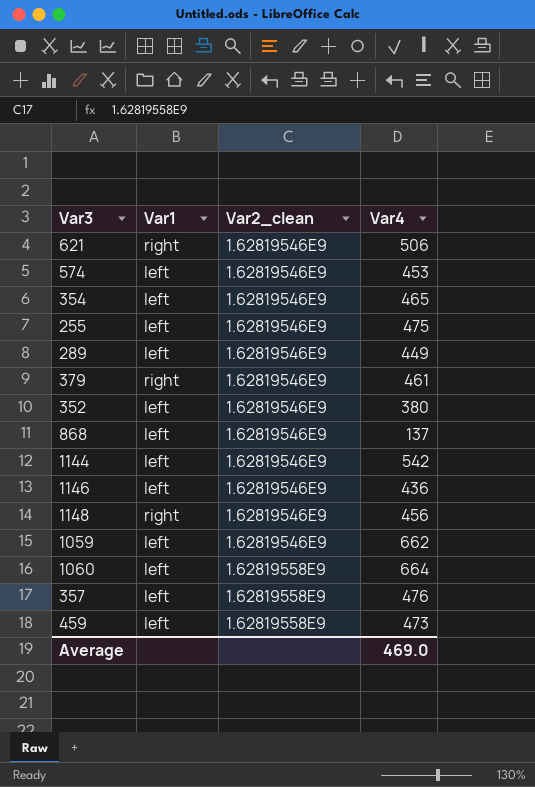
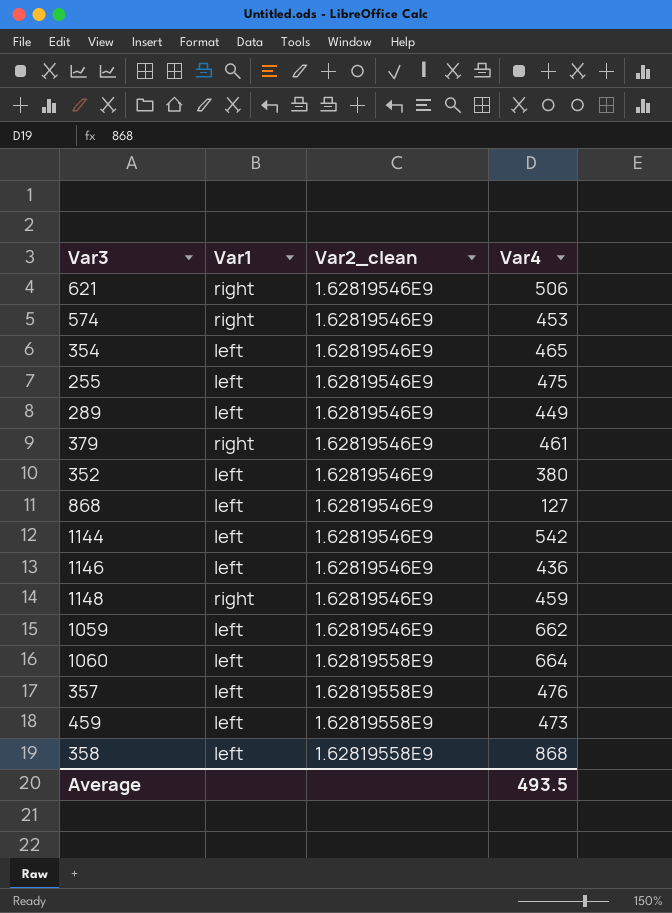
574 | Var1: left -> right
868 | Var4: 137 -> 127
1148 | Var4: 456 -> 459
row 358: none -> left | 1.62819558E9 | 868
Average | Var4: 469.0 -> 493.5

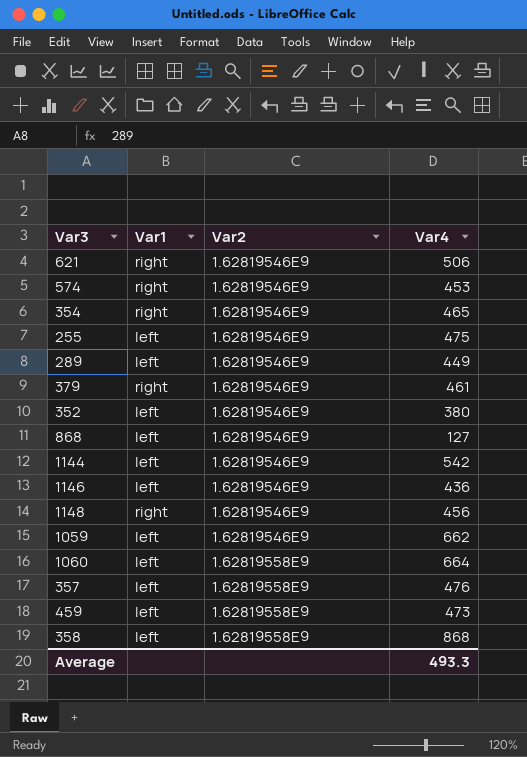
column name: Var2_clean -> Var2
354 | Var1: left -> right
1148 | Var4: 459 -> 456
Average | Var4: 493.5 -> 493.3

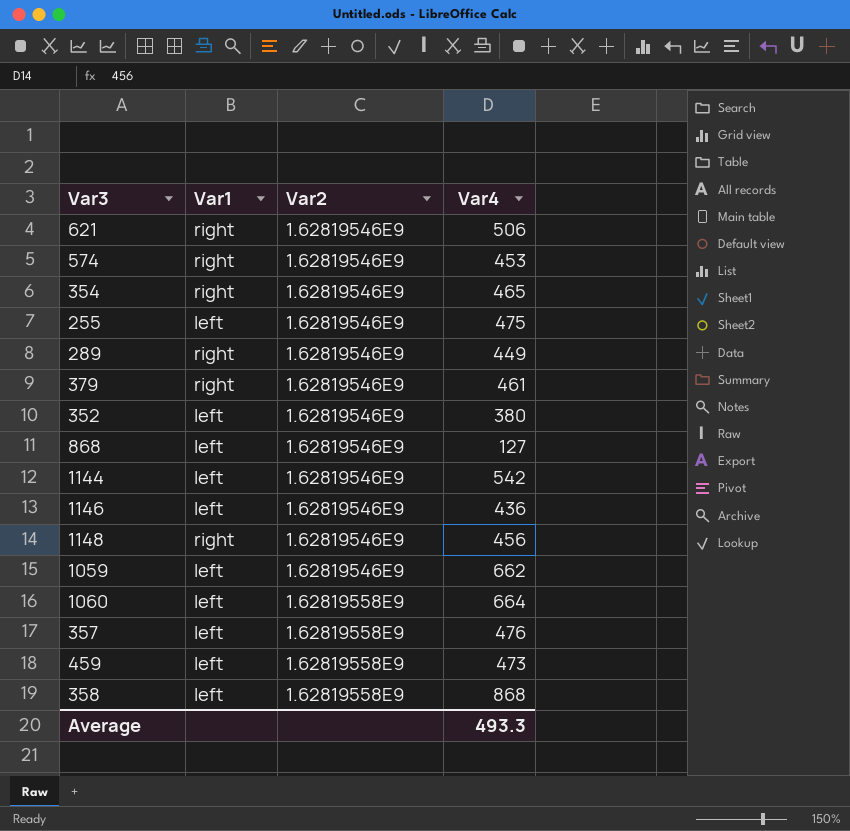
289 | Var1: left -> right

